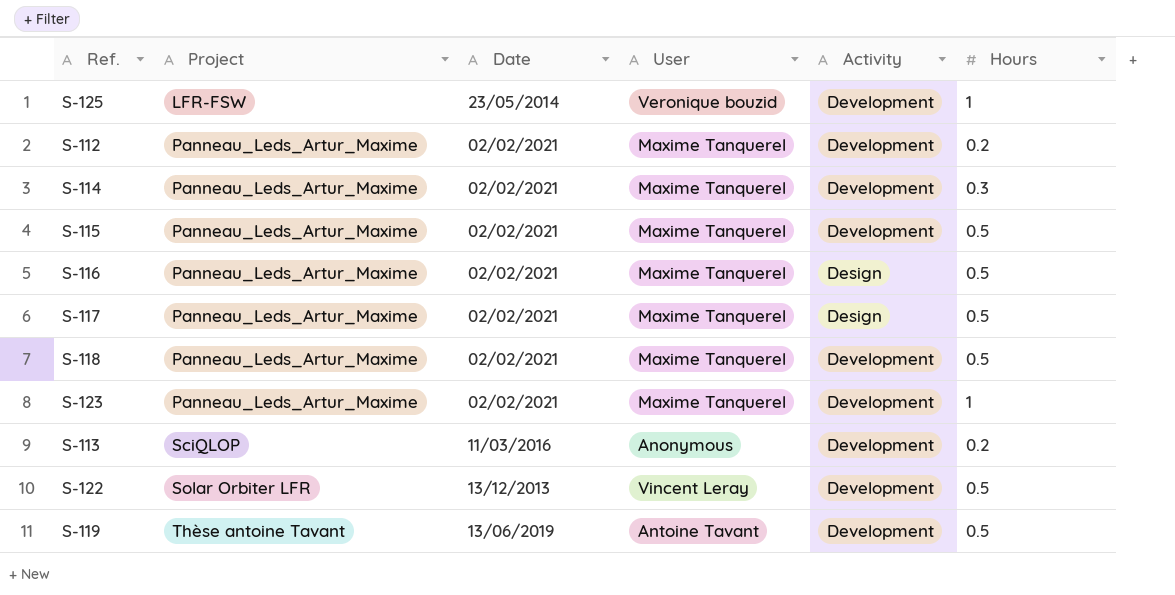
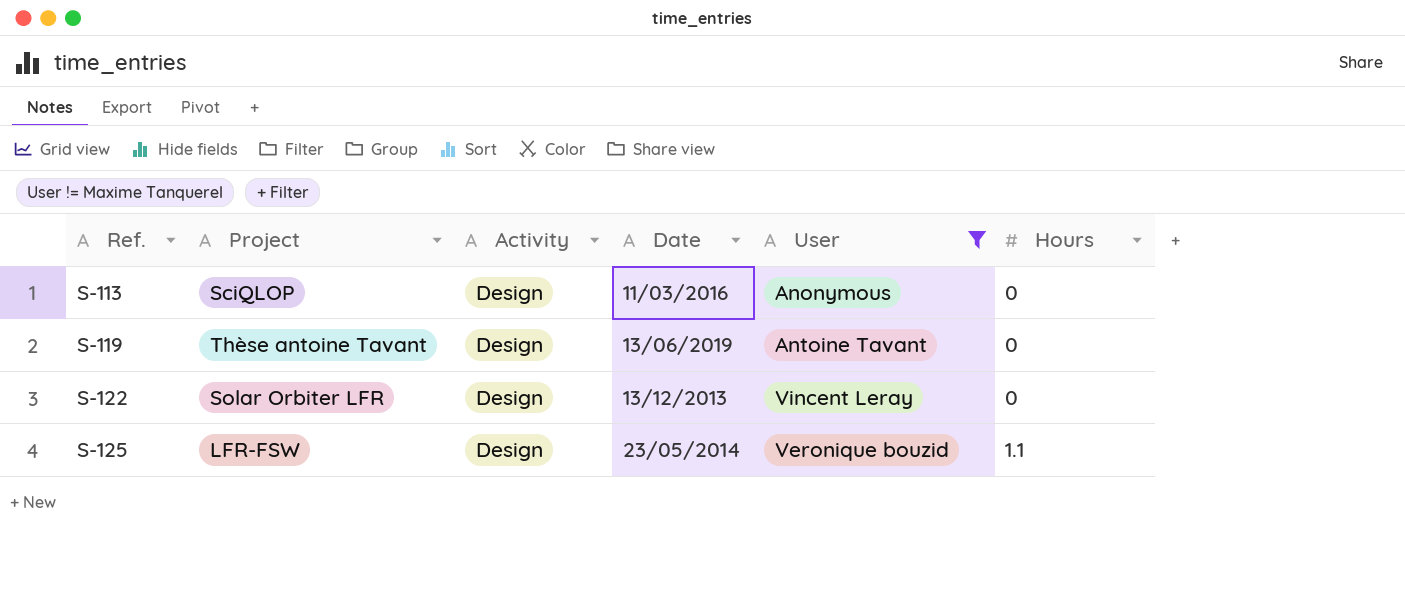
filter: none -> User != Maxime Tanquerel
row order: Project ascending -> Ref. ascending
column Activity | position: 5 -> 3
S-113 | Activity: Development -> Design
S-113 | Hours: 0.2 -> 0
S-119 | Activity: Development -> Design
S-119 | Hours: 0.5 -> 0
S-122 | Activity: Development -> Design
S-122 | Hours: 0.5 -> 0
S-125 | Activity: Development -> Design
S-125 | Hours: 1 -> 1.1

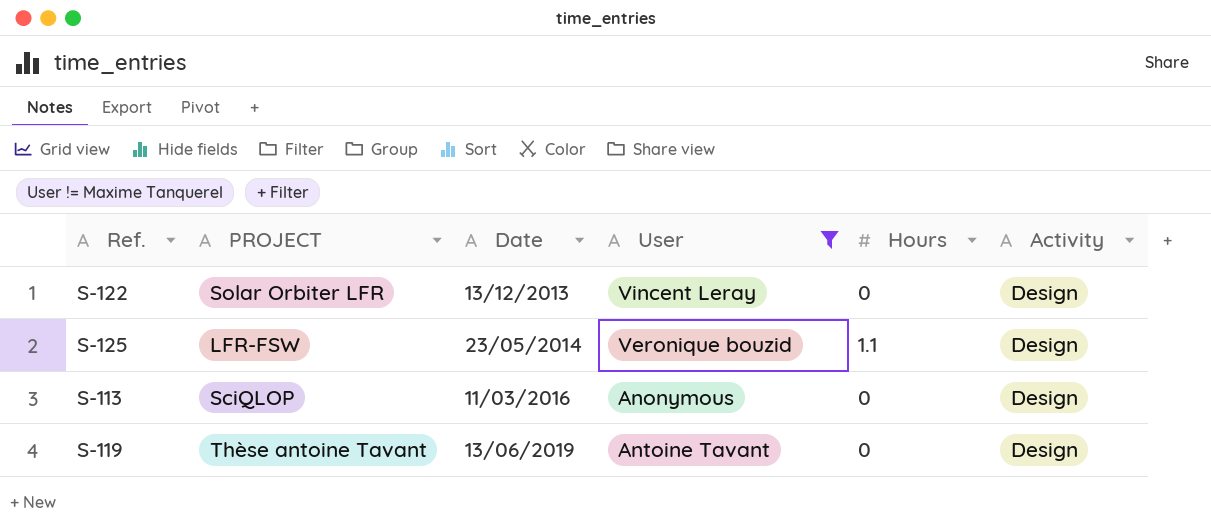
row order: Ref. ascending -> Date ascending
column name: Project -> PROJECT
column Activity | position: 3 -> 6

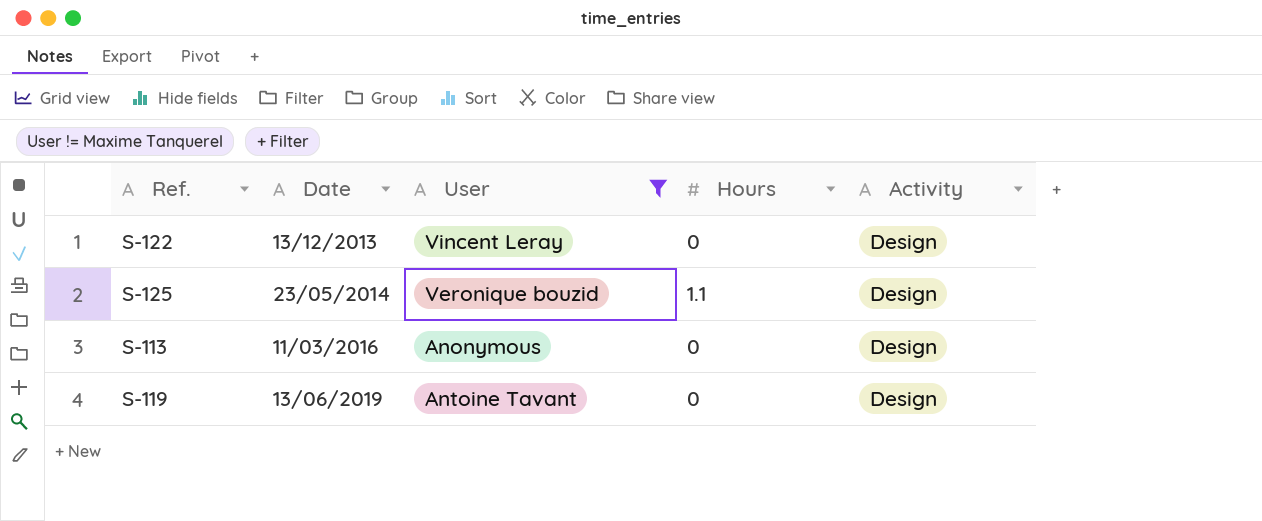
column PROJECT | position: 2 -> none

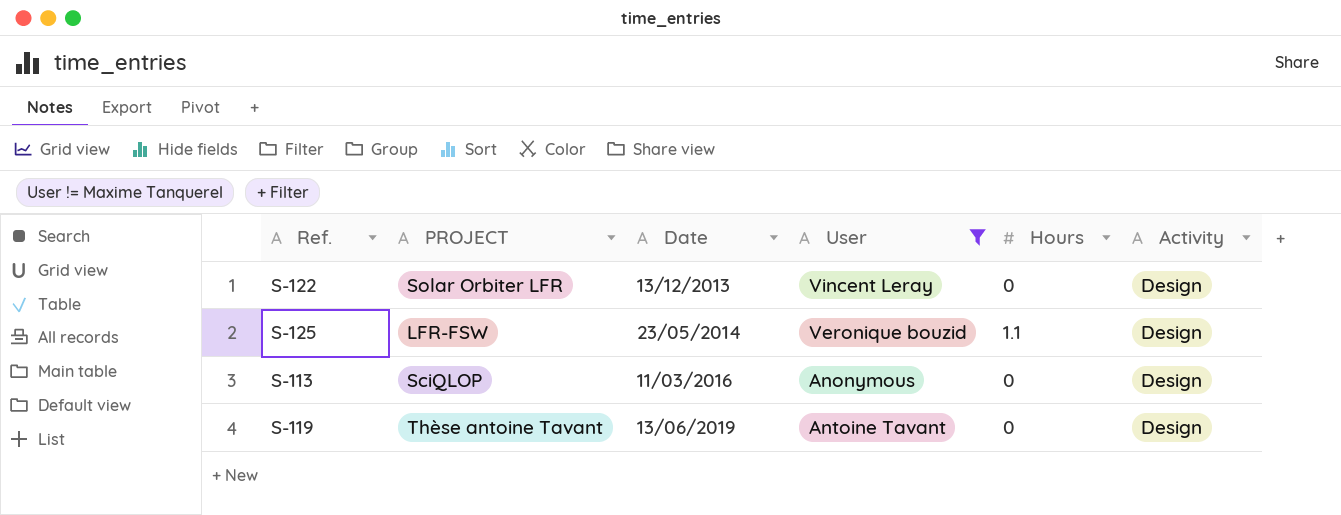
column PROJECT | position: none -> 2

